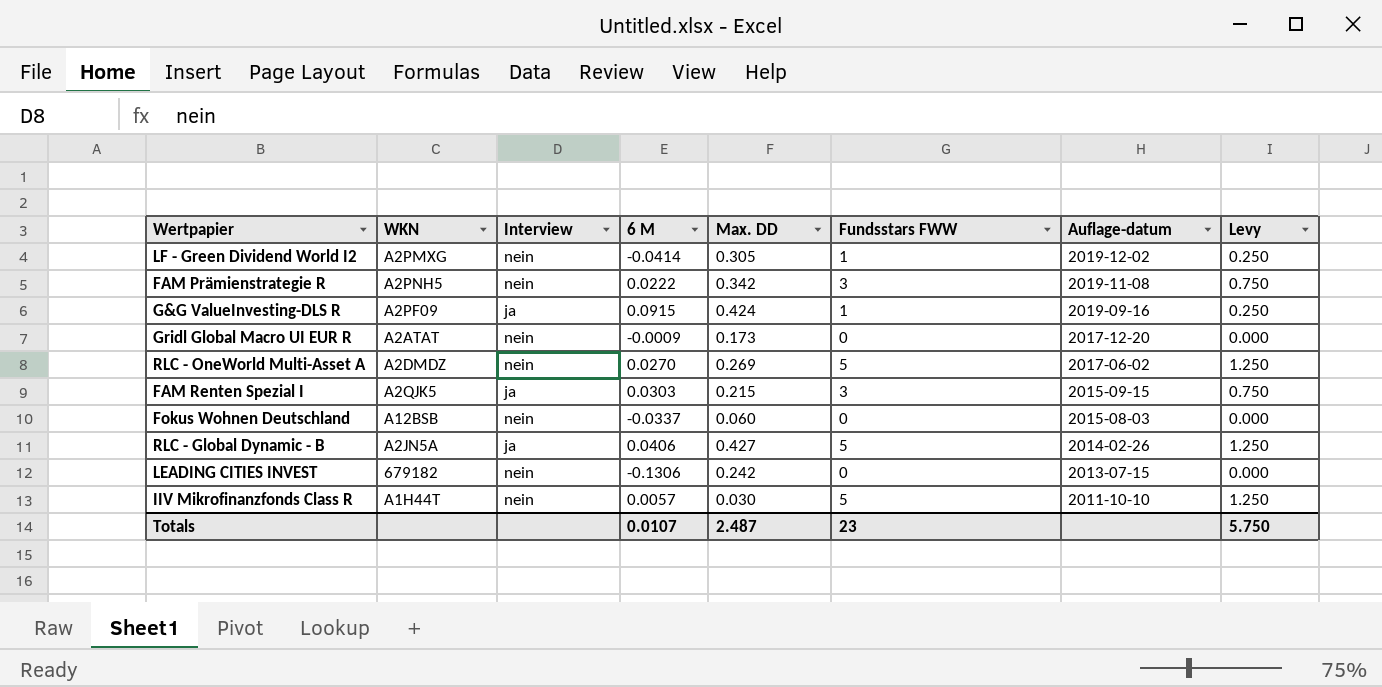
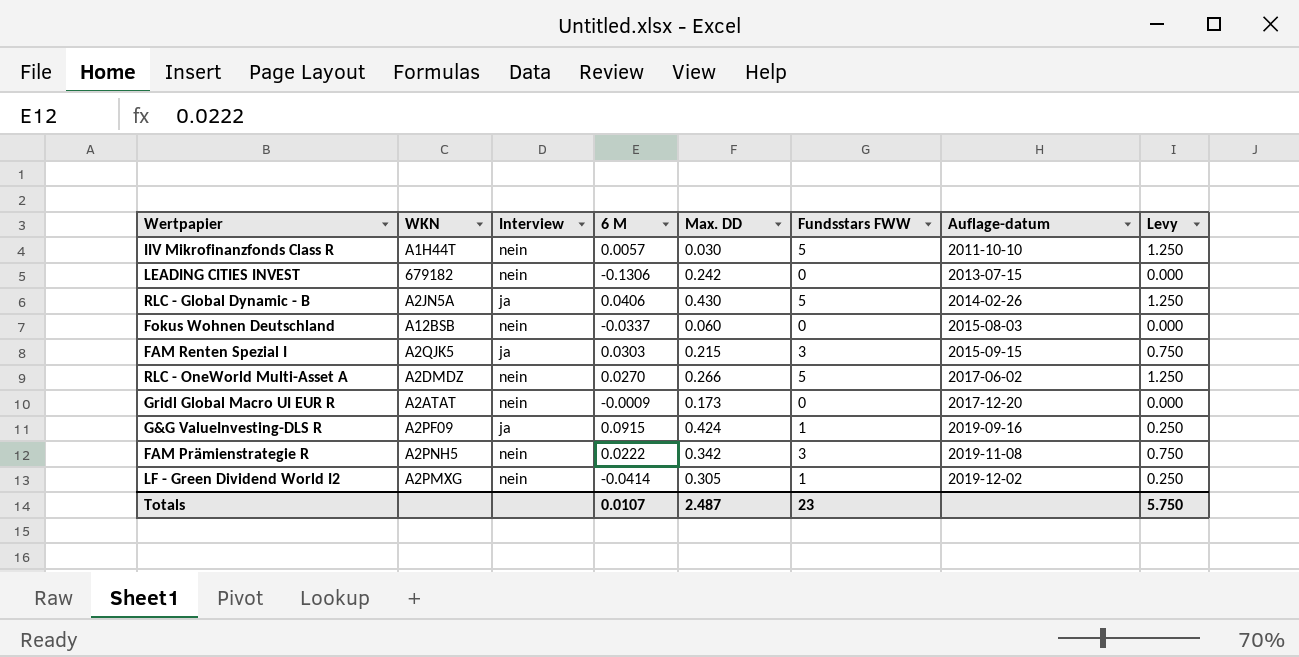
row order: Auflage-datum descending -> Auflage-datum ascending
RLC - Global Dynamic - B | Max. DD: 0.427 -> 0.430
RLC - OneWorld Multi-Asset A | Max. DD: 0.269 -> 0.266

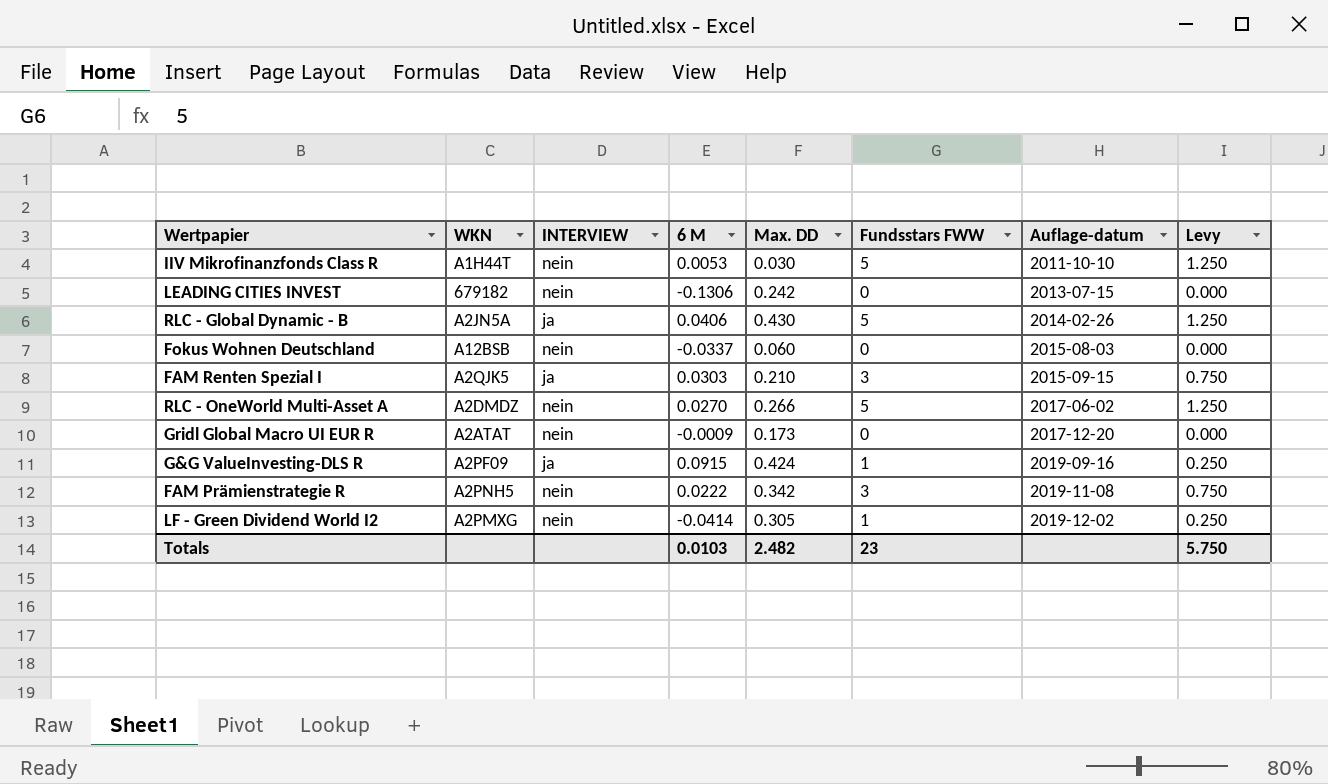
column name: Interview -> INTERVIEW
IIV Mikrofinanzfonds Class R | 6 M: 0.0057 -> 0.0053
FAM Renten Spezial I | Max. DD: 0.215 -> 0.210
Totals | 6 M: 0.0107 -> 0.0103
Totals | Max. DD: 2.487 -> 2.482

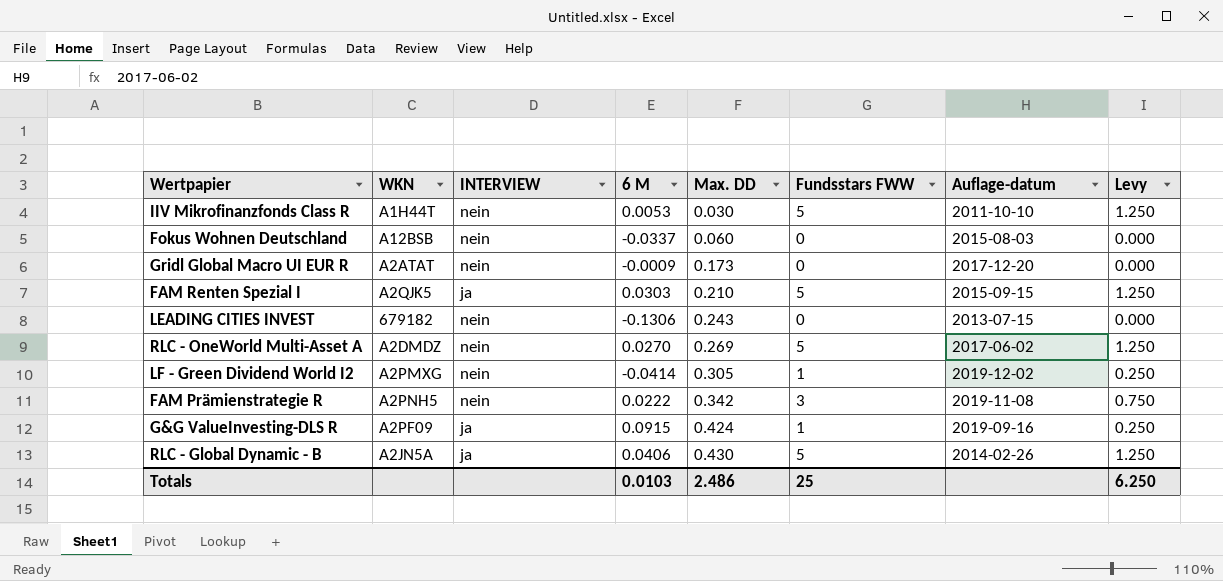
row order: Auflage-datum ascending -> Max. DD ascending
FAM Renten Spezial I | Fundsstars FWW: 3 -> 5
FAM Renten Spezial I | Levy: 0.750 -> 1.250
LEADING CITIES INVEST | Max. DD: 0.242 -> 0.243
RLC - OneWorld Multi-Asset A | Max. DD: 0.266 -> 0.269
Totals | Max. DD: 2.482 -> 2.486
Totals | Fundsstars FWW: 23 -> 25
Totals | Levy: 5.750 -> 6.250

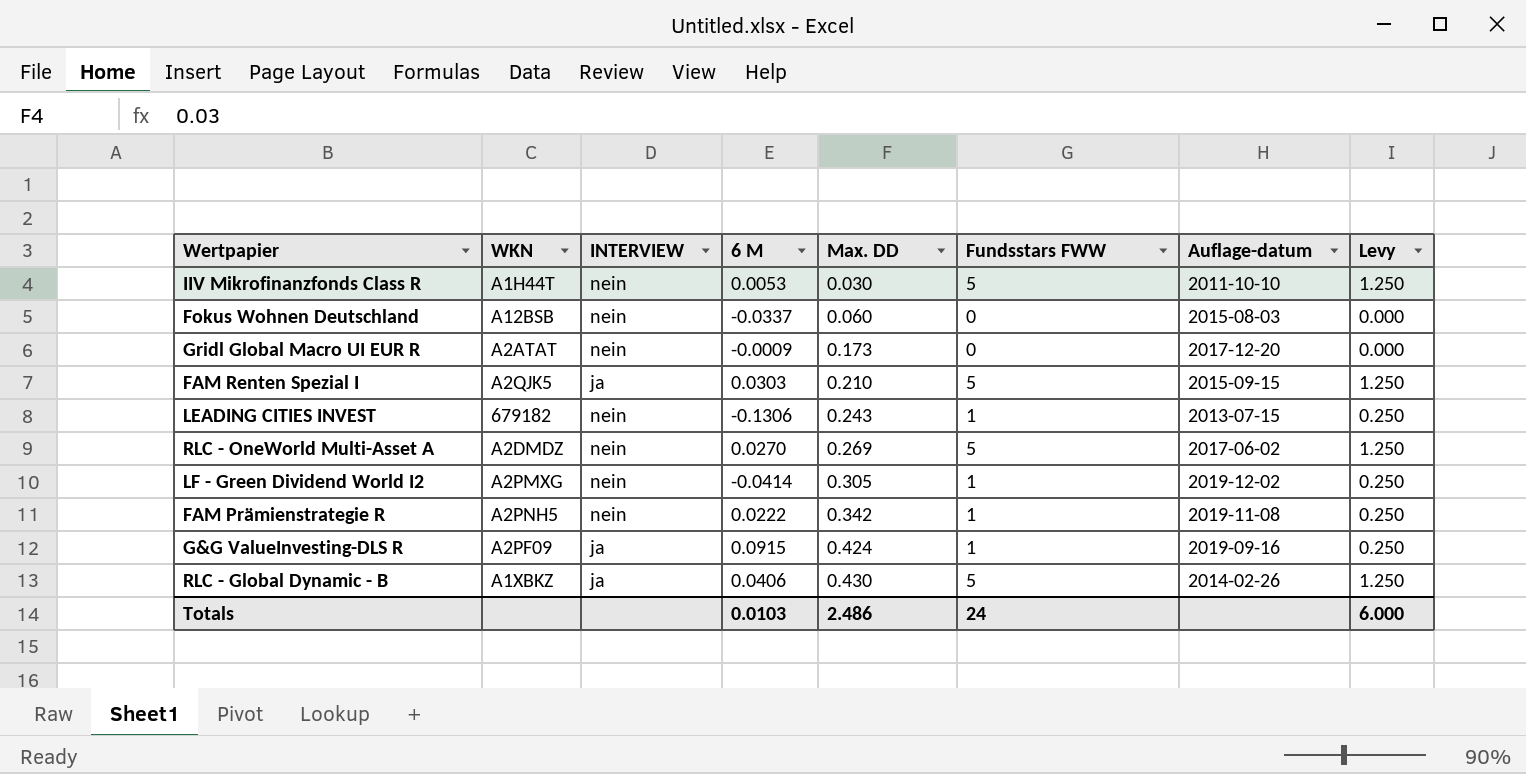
LEADING CITIES INVEST | Fundsstars FWW: 0 -> 1
LEADING CITIES INVEST | Levy: 0.000 -> 0.250
FAM Prämienstrategie R | Fundsstars FWW: 3 -> 1
FAM Prämienstrategie R | Levy: 0.750 -> 0.250
RLC - Global Dynamic - B | WKN: A2JN5A -> A1XBKZ
Totals | Fundsstars FWW: 25 -> 24
Totals | Levy: 6.250 -> 6.000

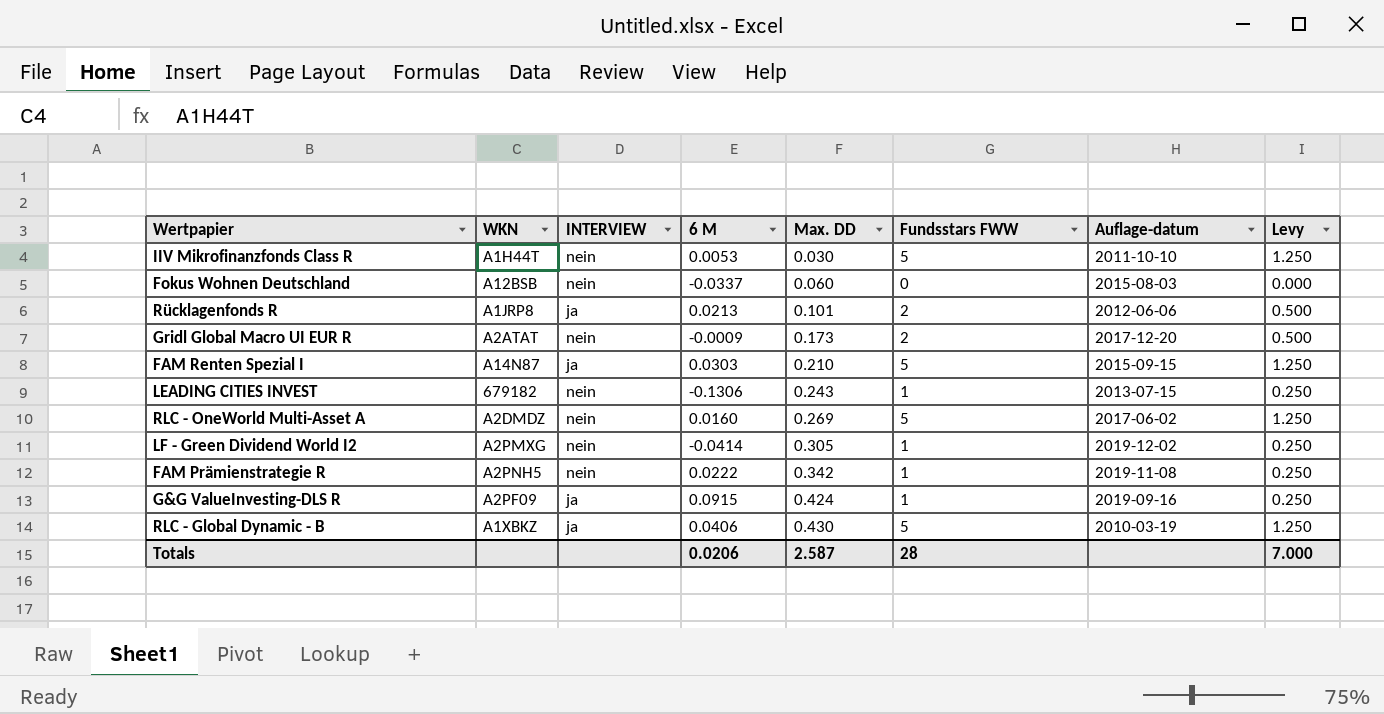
row Rücklagenfonds R: none -> A1JRP8 | ja | 0.0213 | 0.101 | 2 | 2012-06-06 | 0.500
Gridl Global Macro UI EUR R | Fundsstars FWW: 0 -> 2
Gridl Global Macro UI EUR R | Levy: 0.000 -> 0.500
FAM Renten Spezial I | WKN: A2QJK5 -> A14N87
RLC - OneWorld Multi-Asset A | 6 M: 0.0270 -> 0.0160
RLC - Global Dynamic - B | Auflage-datum: 2014-02-26 -> 2010-03-19
Totals | 6 M: 0.0103 -> 0.0206
Totals | Max. DD: 2.486 -> 2.587
Totals | Fundsstars FWW: 24 -> 28
Totals | Levy: 6.000 -> 7.000

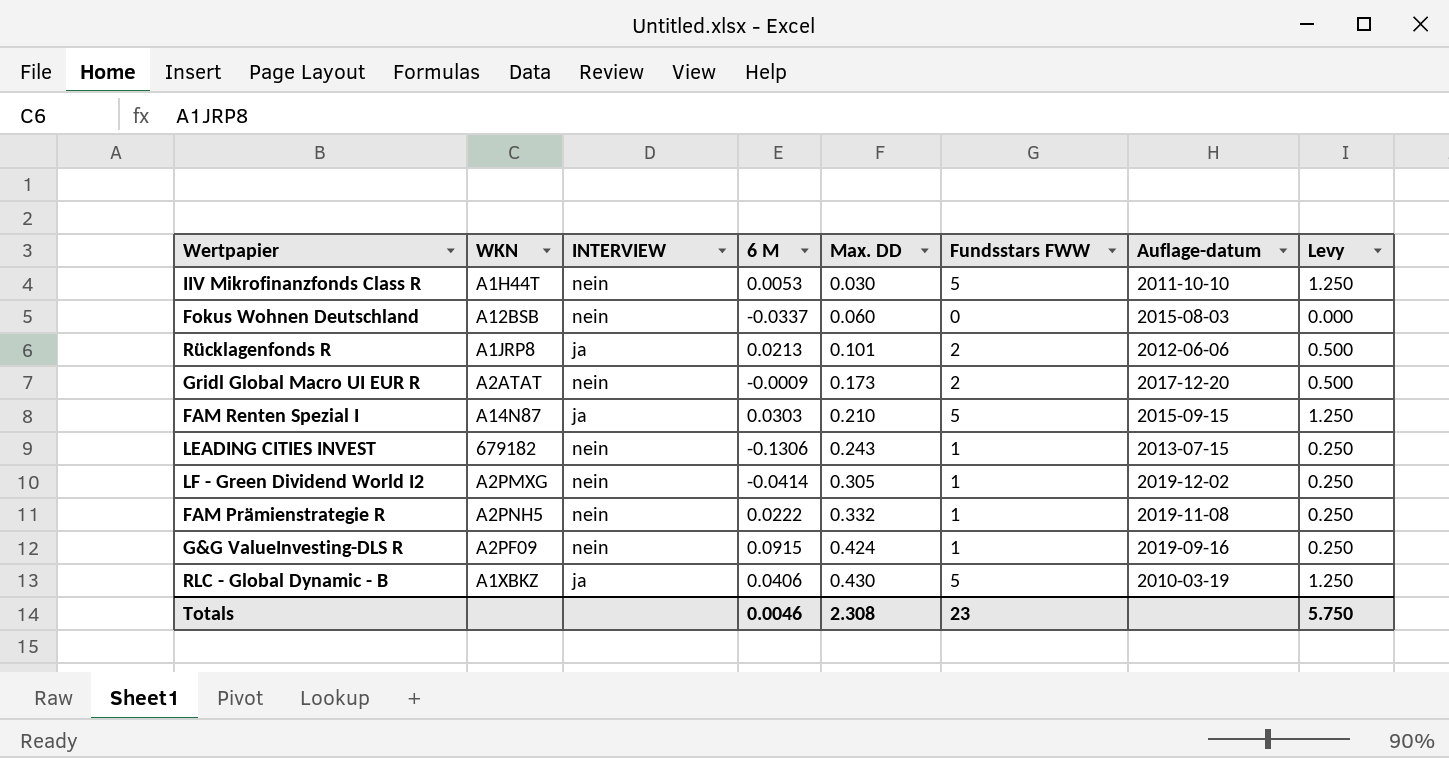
row RLC - OneWorld Multi-Asset A: A2DMDZ | nein | 0.0160 | 0.269 | 5 | 2017-06-02 | 1.250 -> none
FAM Prämienstrategie R | Max. DD: 0.342 -> 0.332
G&G ValueInvesting-DLS R | INTERVIEW: ja -> nein
Totals | 6 M: 0.0206 -> 0.0046
Totals | Max. DD: 2.587 -> 2.308
Totals | Fundsstars FWW: 28 -> 23
Totals | Levy: 7.000 -> 5.750

